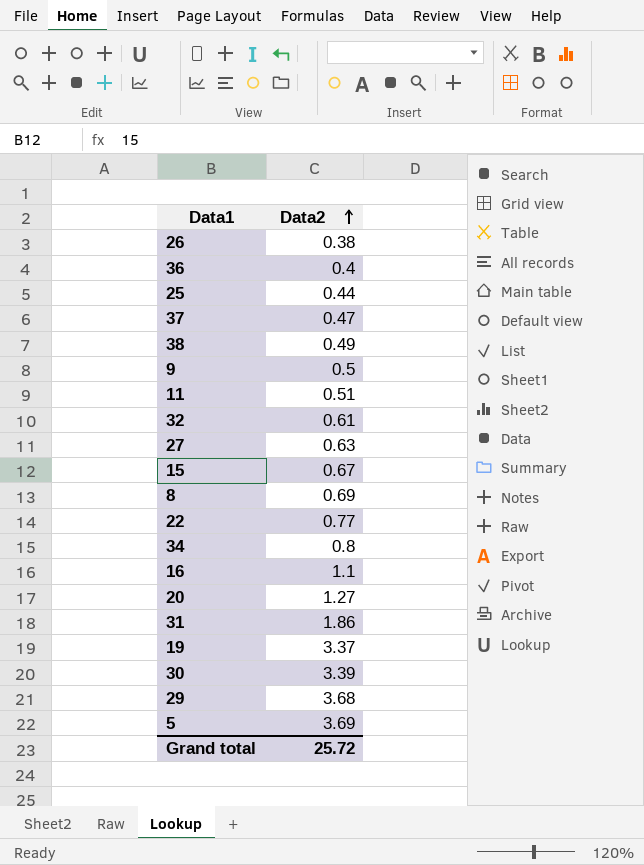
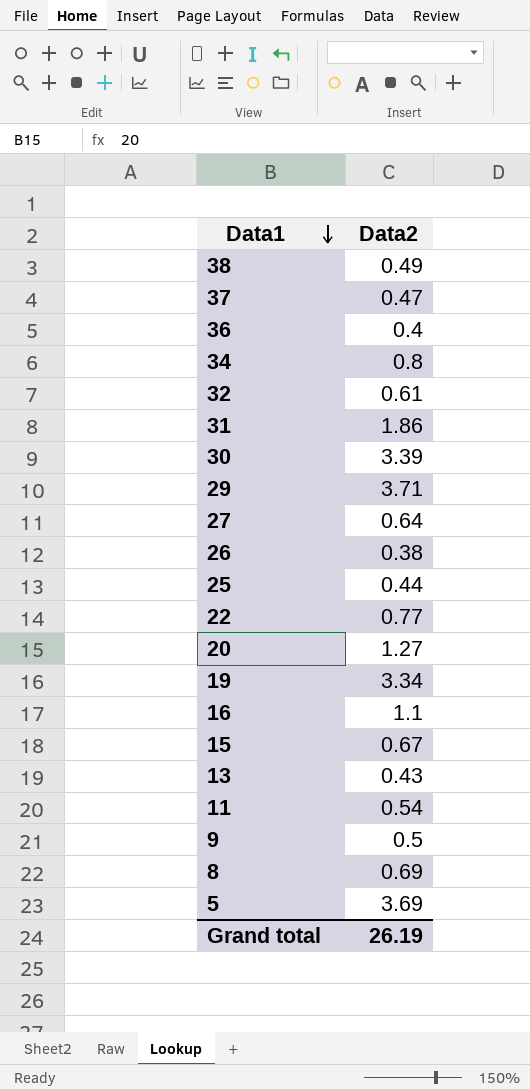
row order: Data2 ascending -> Data1 descending
29 | Data2: 3.68 -> 3.71
27 | Data2: 0.63 -> 0.64
19 | Data2: 3.37 -> 3.34
row 13: none -> 0.43
11 | Data2: 0.51 -> 0.54
Grand total | Data2: 25.72 -> 26.19

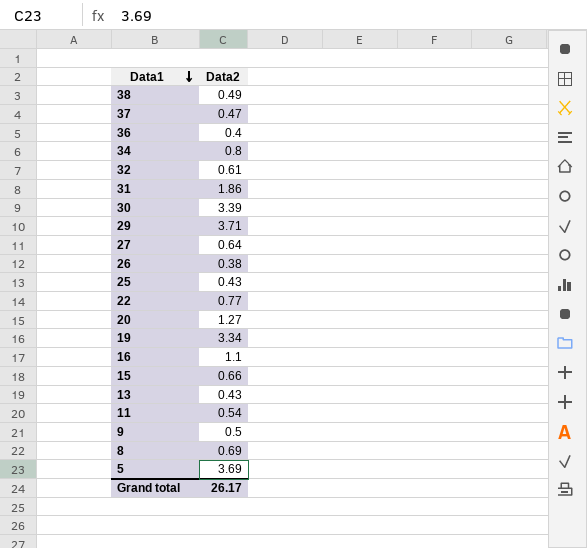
25 | Data2: 0.44 -> 0.43
15 | Data2: 0.67 -> 0.66
Grand total | Data2: 26.19 -> 26.17

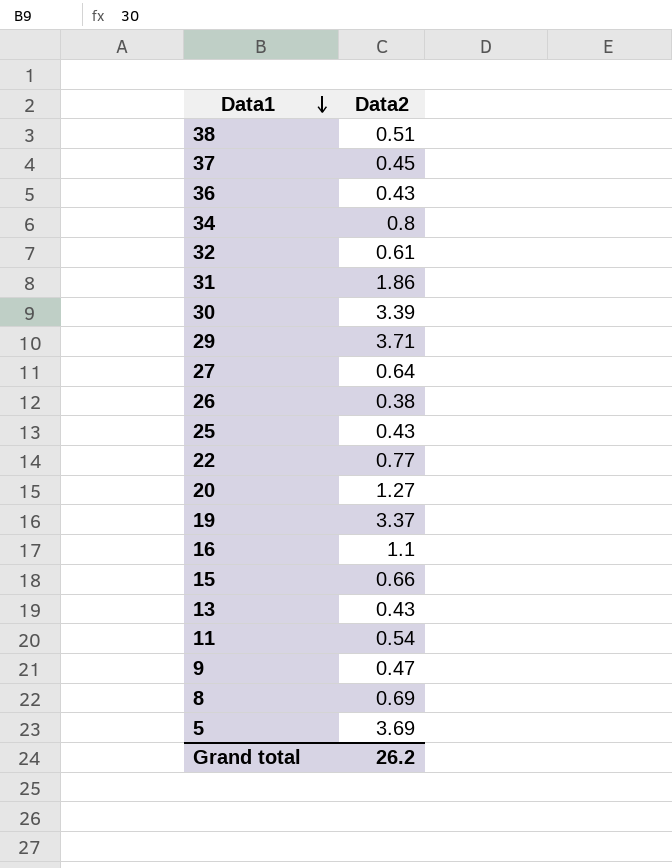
38 | Data2: 0.49 -> 0.51
37 | Data2: 0.47 -> 0.45
36 | Data2: 0.4 -> 0.43
19 | Data2: 3.34 -> 3.37
9 | Data2: 0.5 -> 0.47
Grand total | Data2: 26.17 -> 26.2

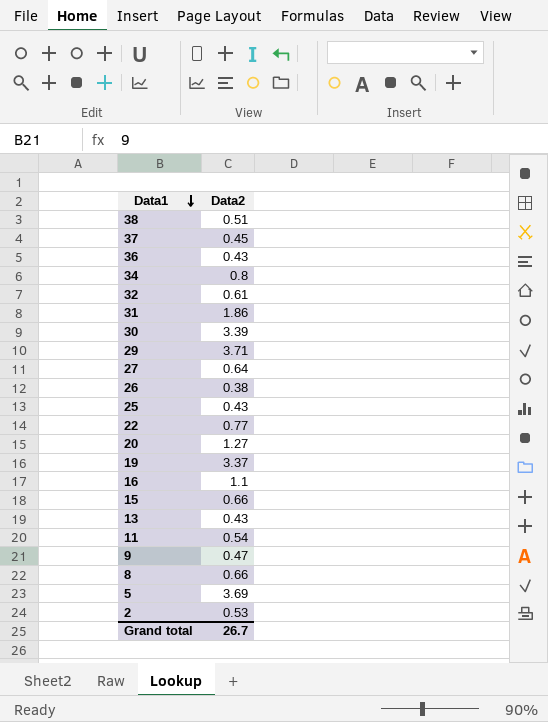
8 | Data2: 0.69 -> 0.66
row 2: none -> 0.53
Grand total | Data2: 26.2 -> 26.7

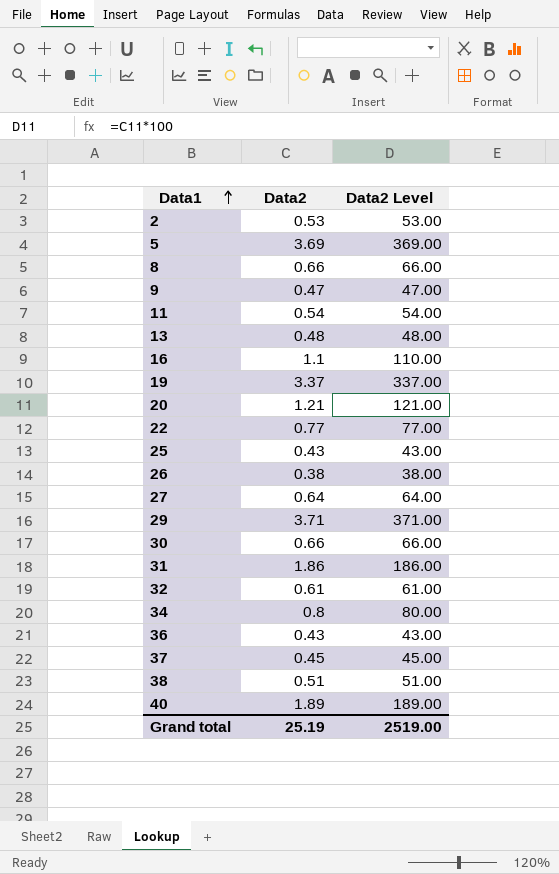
row order: Data1 descending -> Data1 ascending
column Data2 Level | formula: none -> [Data2] * 100
row 15: 0.66 -> none
13 | Data2: 0.43 -> 0.48
20 | Data2: 1.27 -> 1.21
30 | Data2: 3.39 -> 0.66
row 40: none -> 1.89 | 189.00
Grand total | Data2: 26.7 -> 25.19

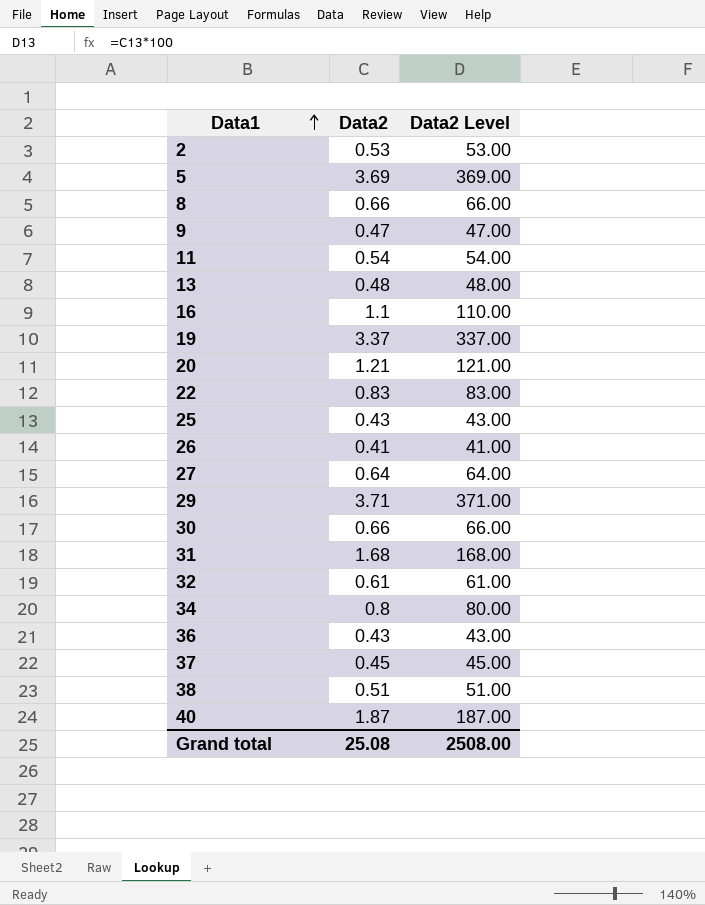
22 | Data2: 0.77 -> 0.83
22 | Data2 Level: 77.00 -> 83.00
26 | Data2: 0.38 -> 0.41
26 | Data2 Level: 38.00 -> 41.00
31 | Data2: 1.86 -> 1.68
31 | Data2 Level: 186.00 -> 168.00
40 | Data2: 1.89 -> 1.87
40 | Data2 Level: 189.00 -> 187.00
Grand total | Data2: 25.19 -> 25.08
Grand total | Data2 Level: 2519.00 -> 2508.00

